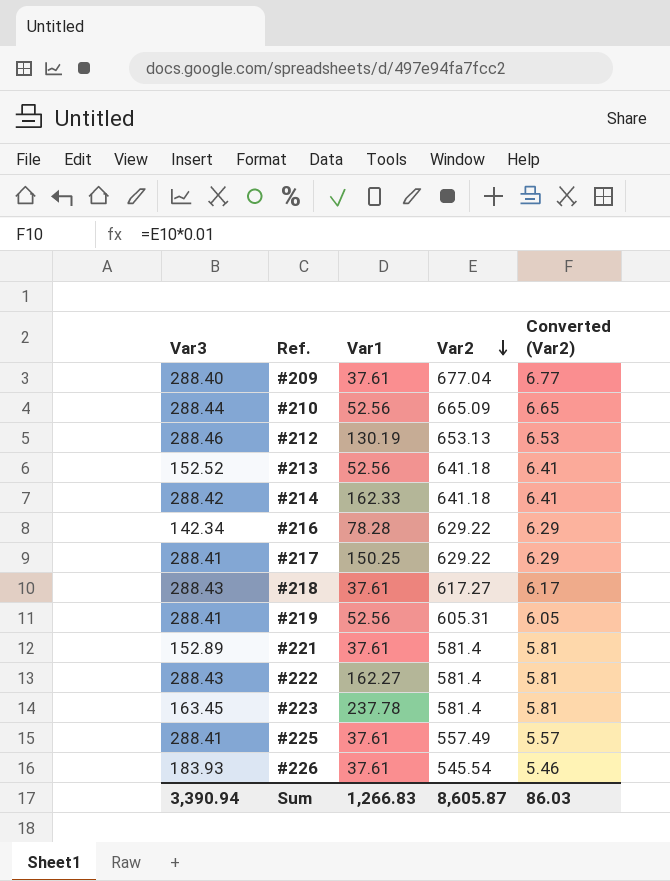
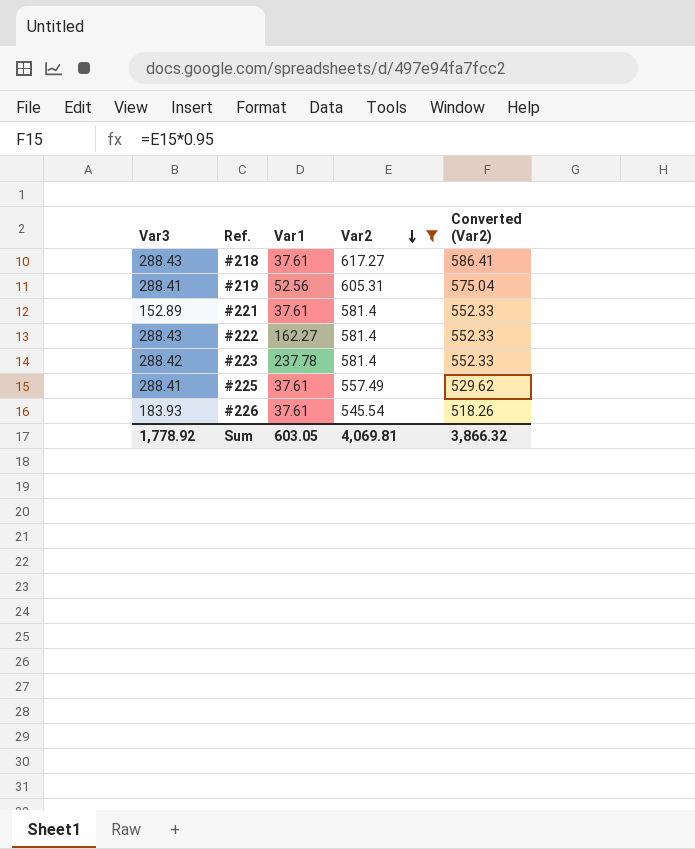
filter: none -> Var2 <= 617.27
column Converted (Var2) | formula: [Var2] * 0.01 -> [Var2] * 0.95
#223 | Var3: 163.45 -> 288.42
Sum | Var3: 3,390.94 -> 1,778.92
Sum | Var1: 1,266.83 -> 603.05
Sum | Var2: 8,605.87 -> 4,069.81
Sum | Converted (Var2): 86.03 -> 3,866.32

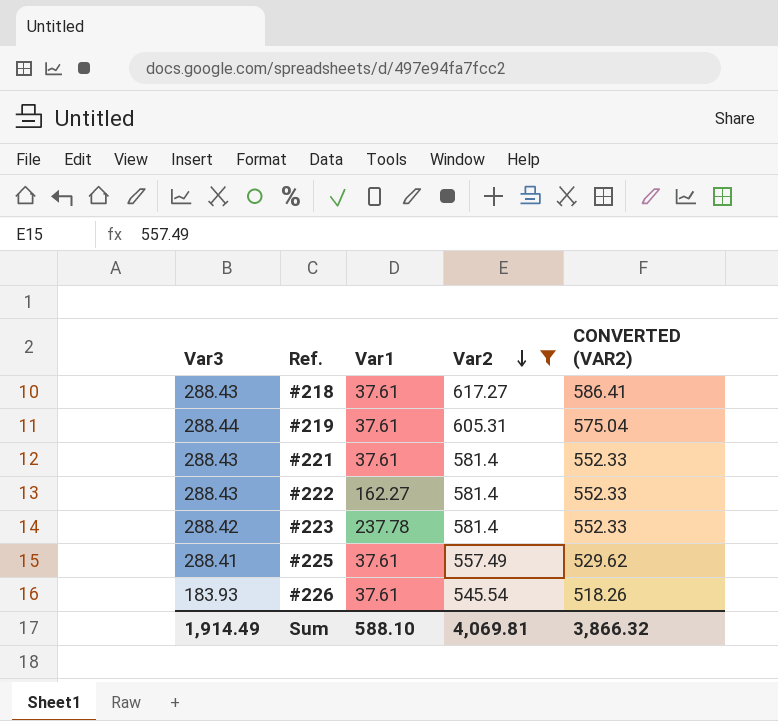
column name: Converted (Var2) -> CONVERTED (VAR2)
#219 | Var3: 288.41 -> 288.44
#219 | Var1: 52.56 -> 37.61
#221 | Var3: 152.89 -> 288.43
Sum | Var3: 1,778.92 -> 1,914.49
Sum | Var1: 603.05 -> 588.10

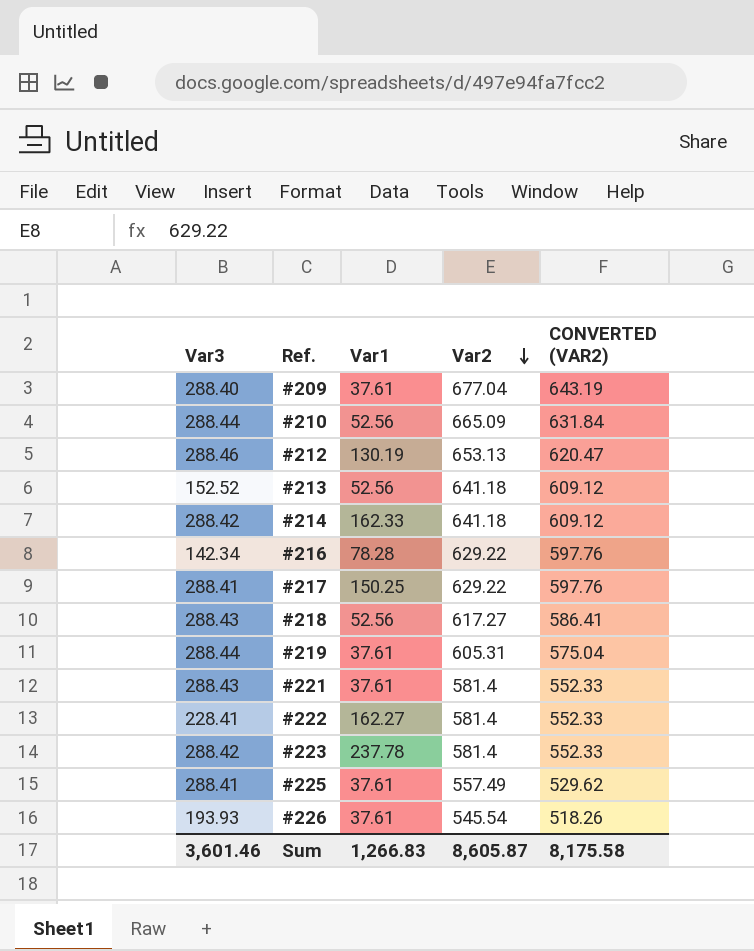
filter: Var2 <= 617.27 -> none
#218 | Var1: 37.61 -> 52.56
#222 | Var3: 288.43 -> 228.41
#226 | Var3: 183.93 -> 193.93
Sum | Var3: 1,914.49 -> 3,601.46
Sum | Var1: 588.10 -> 1,266.83
Sum | Var2: 4,069.81 -> 8,605.87
Sum | CONVERTED (VAR2): 3,866.32 -> 8,175.58

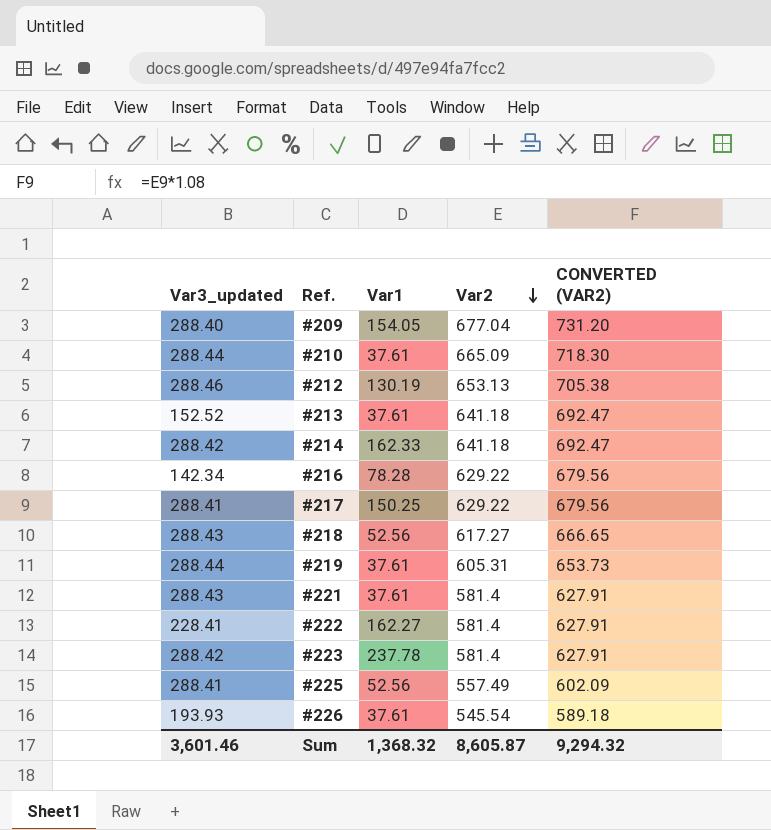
column name: Var3 -> Var3_updated
column CONVERTED (VAR2) | formula: [Var2] * 0.95 -> [Var2] * 1.08
#209 | Var1: 37.61 -> 154.05
#210 | Var1: 52.56 -> 37.61
#213 | Var1: 52.56 -> 37.61
#225 | Var1: 37.61 -> 52.56
Sum | Var1: 1,266.83 -> 1,368.32
Sum | CONVERTED (VAR2): 8,175.58 -> 9,294.32

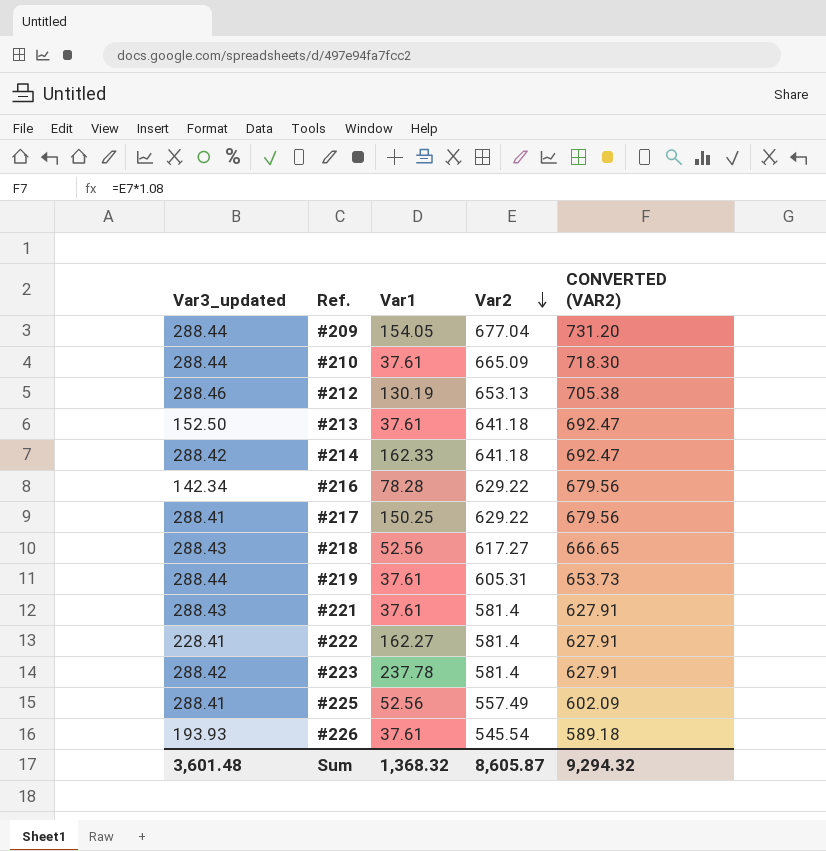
#209 | Var3_updated: 288.40 -> 288.44
#213 | Var3_updated: 152.52 -> 152.50
Sum | Var3_updated: 3,601.46 -> 3,601.48

